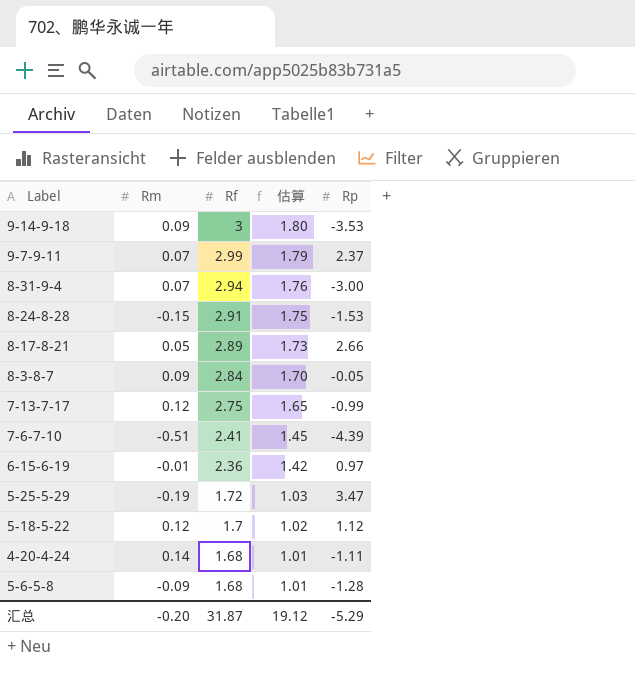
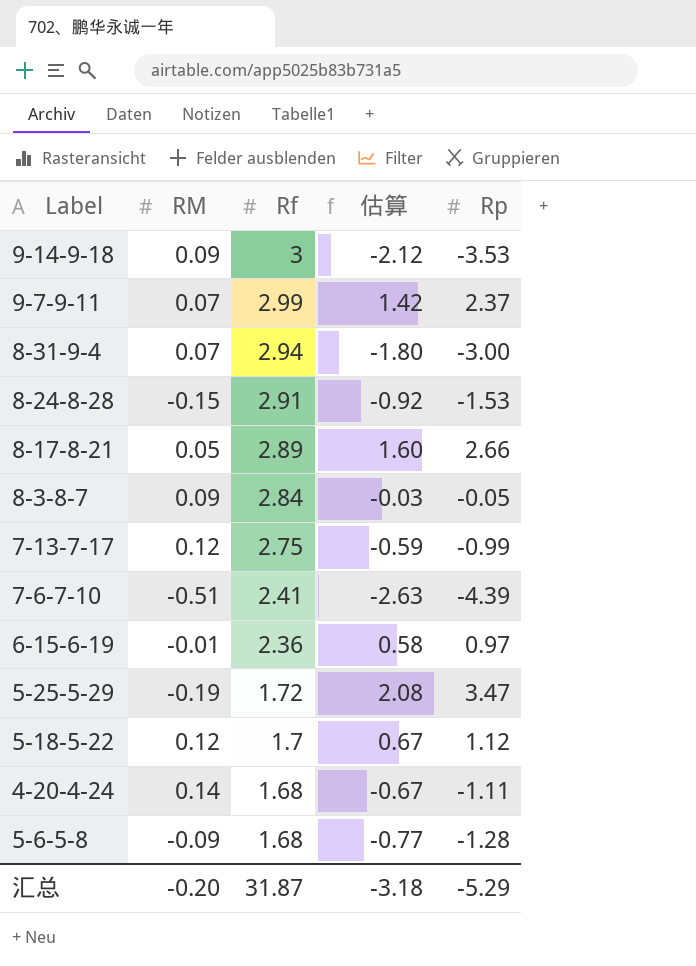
column name: Rm -> RM
column 估算 | formula: [Rf] * 0.6 -> [Rp] * 0.6
汇总 | 估算: 19.12 -> -3.18

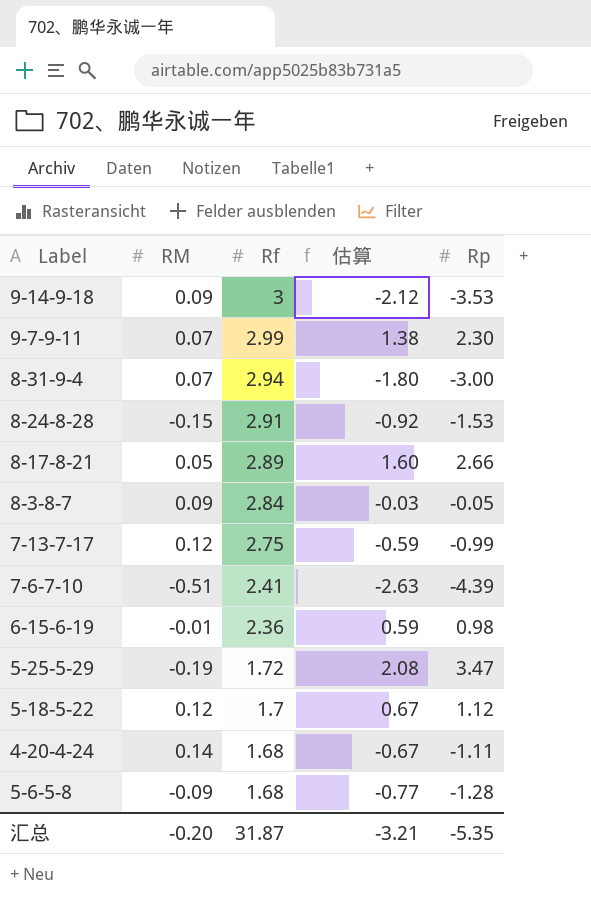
9-7-9-11 | 估算: 1.42 -> 1.38
9-7-9-11 | Rp: 2.37 -> 2.30
6-15-6-19 | 估算: 0.58 -> 0.59
6-15-6-19 | Rp: 0.97 -> 0.98
汇总 | 估算: -3.18 -> -3.21
汇总 | Rp: -5.29 -> -5.35

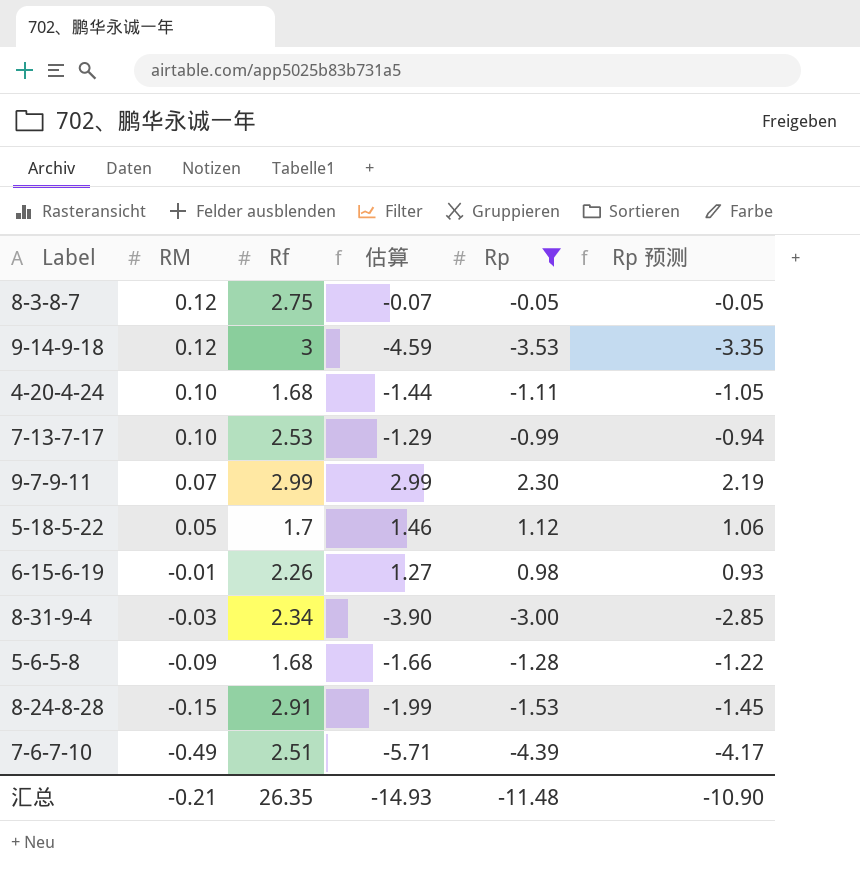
filter: none -> Rp <= 2.30
row order: Rf descending -> RM descending
column 估算 | formula: [Rp] * 0.6 -> [Rp] * 1.3
column Rp 预测 | formula: none -> [Rp] * 0.95
8-3-8-7 | RM: 0.09 -> 0.12
8-3-8-7 | Rf: 2.84 -> 2.75
9-14-9-18 | RM: 0.09 -> 0.12
4-20-4-24 | RM: 0.14 -> 0.10
7-13-7-17 | RM: 0.12 -> 0.10
7-13-7-17 | Rf: 2.75 -> 2.53
5-18-5-22 | RM: 0.12 -> 0.05
6-15-6-19 | Rf: 2.36 -> 2.26
8-31-9-4 | RM: 0.07 -> -0.03
8-31-9-4 | Rf: 2.94 -> 2.34
7-6-7-10 | RM: -0.51 -> -0.49
7-6-7-10 | Rf: 2.41 -> 2.51
汇总 | RM: -0.20 -> -0.21
汇总 | Rf: 31.87 -> 26.35
汇总 | 估算: -3.21 -> -14.93
汇总 | Rp: -5.35 -> -11.48

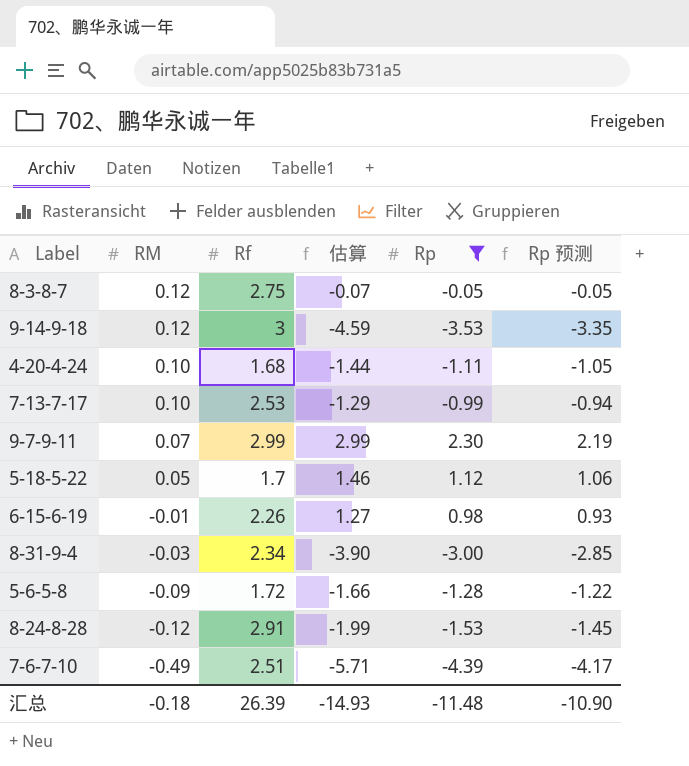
5-6-5-8 | Rf: 1.68 -> 1.72
8-24-8-28 | RM: -0.15 -> -0.12
汇总 | RM: -0.21 -> -0.18
汇总 | Rf: 26.35 -> 26.39

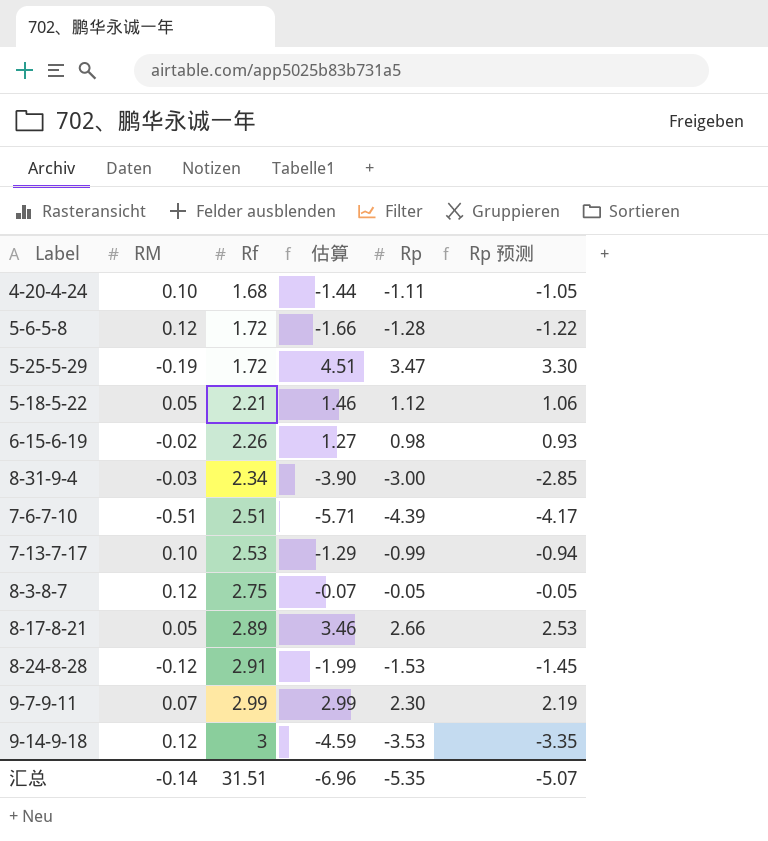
filter: Rp <= 2.30 -> none
row order: RM descending -> Rf ascending
5-6-5-8 | RM: -0.09 -> 0.12
5-18-5-22 | Rf: 1.7 -> 2.21
6-15-6-19 | RM: -0.01 -> -0.02
7-6-7-10 | RM: -0.49 -> -0.51
汇总 | RM: -0.18 -> -0.14
汇总 | Rf: 26.39 -> 31.51
汇总 | 估算: -14.93 -> -6.96
汇总 | Rp: -11.48 -> -5.35
汇总 | Rp 预测: -10.90 -> -5.07

